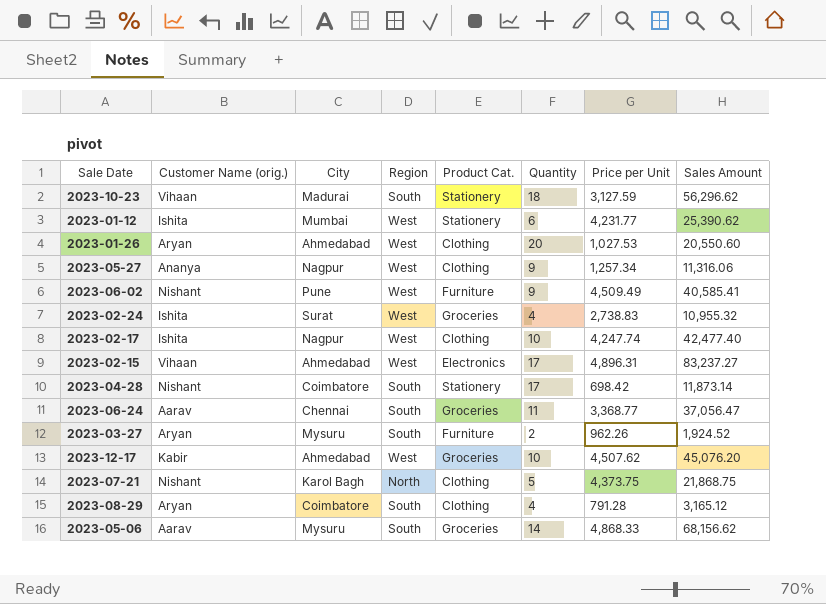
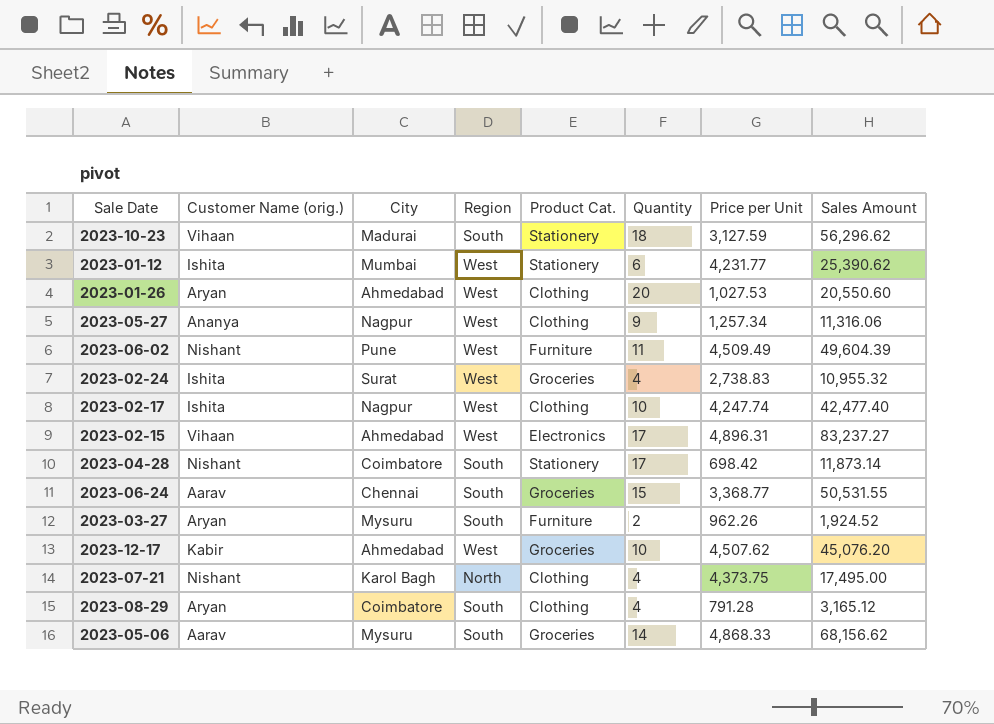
2023-06-02 | Quantity: 9 -> 11
2023-06-02 | Sales Amount: 40,585.41 -> 49,604.39
2023-06-24 | Quantity: 11 -> 15
2023-06-24 | Sales Amount: 37,056.47 -> 50,531.55
2023-07-21 | Quantity: 5 -> 4
2023-07-21 | Sales Amount: 21,868.75 -> 17,495.00

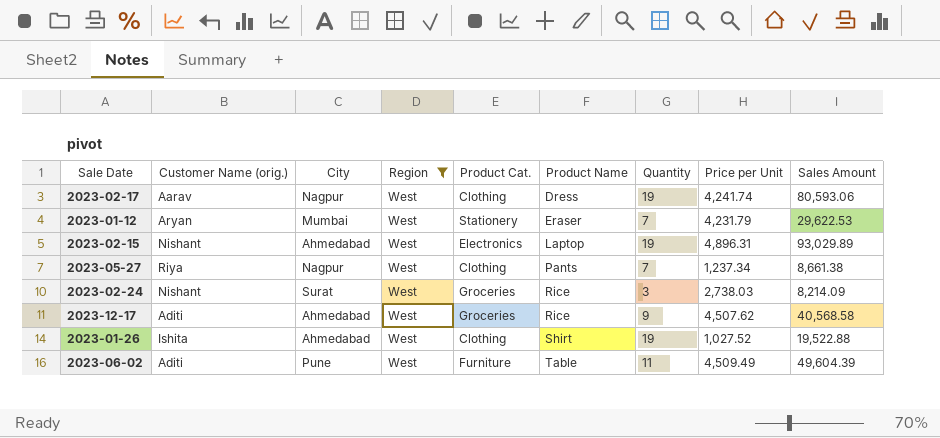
filter: none -> Region = West
row order: none -> Product Name ascending
column Product Name | position: none -> 6
2023-02-17 | Customer Name (orig.): Ishita -> Aarav
2023-02-17 | Quantity: 10 -> 19
2023-02-17 | Price per Unit: 4,247.74 -> 4,241.74
2023-02-17 | Sales Amount: 42,477.40 -> 80,593.06
2023-01-12 | Customer Name (orig.): Ishita -> Aryan
2023-01-12 | Quantity: 6 -> 7
2023-01-12 | Price per Unit: 4,231.77 -> 4,231.79
2023-01-12 | Sales Amount: 25,390.62 -> 29,622.53
2023-02-15 | Customer Name (orig.): Vihaan -> Nishant
2023-02-15 | Quantity: 17 -> 19
2023-02-15 | Sales Amount: 83,237.27 -> 93,029.89
2023-05-27 | Customer Name (orig.): Ananya -> Riya
2023-05-27 | Quantity: 9 -> 7
2023-05-27 | Price per Unit: 1,257.34 -> 1,237.34
2023-05-27 | Sales Amount: 11,316.06 -> 8,661.38
2023-02-24 | Customer Name (orig.): Ishita -> Nishant
2023-02-24 | Quantity: 4 -> 3
2023-02-24 | Price per Unit: 2,738.83 -> 2,738.03
2023-02-24 | Sales Amount: 10,955.32 -> 8,214.09
2023-12-17 | Customer Name (orig.): Kabir -> Aditi
2023-12-17 | Quantity: 10 -> 9
2023-12-17 | Sales Amount: 45,076.20 -> 40,568.58
2023-01-26 | Customer Name (orig.): Aryan -> Ishita
2023-01-26 | Quantity: 20 -> 19
2023-01-26 | Price per Unit: 1,027.53 -> 1,027.52
2023-01-26 | Sales Amount: 20,550.60 -> 19,522.88
2023-06-02 | Customer Name (orig.): Nishant -> Aditi

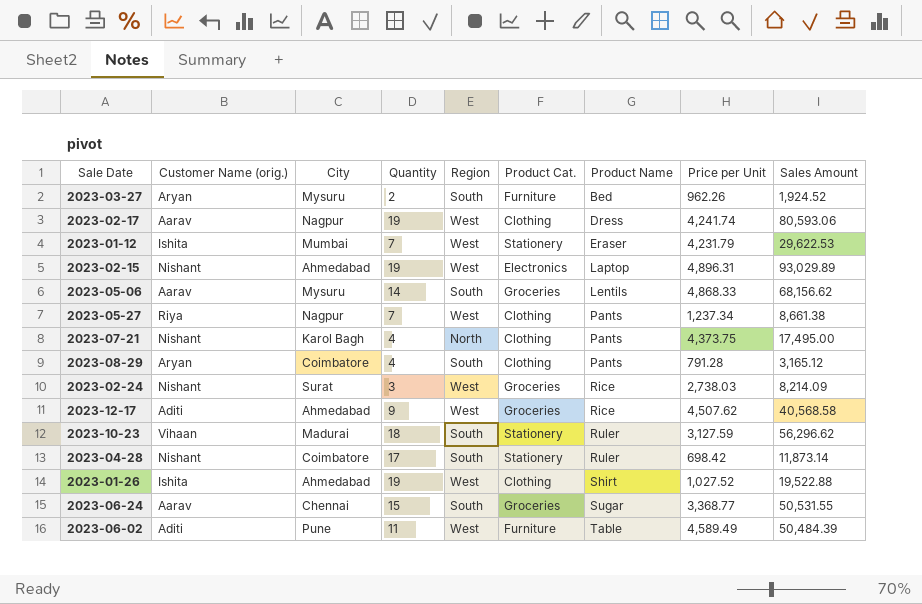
filter: Region = West -> none
column Quantity | position: 7 -> 4
2023-01-12 | Customer Name (orig.): Aryan -> Ishita
2023-06-02 | Price per Unit: 4,509.49 -> 4,589.49
2023-06-02 | Sales Amount: 49,604.39 -> 50,484.39

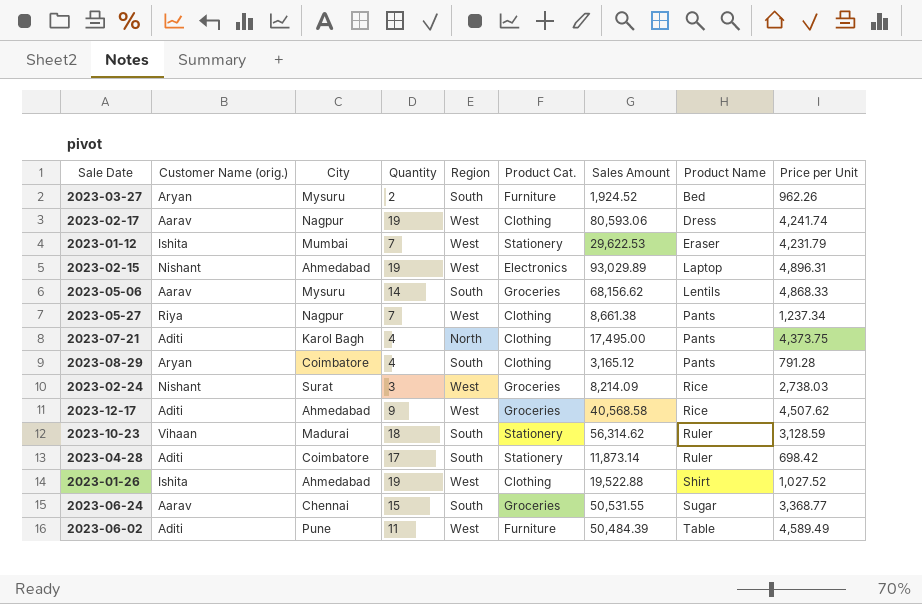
column Sales Amount | position: 9 -> 7
2023-07-21 | Customer Name (orig.): Nishant -> Aditi
2023-10-23 | Sales Amount: 56,296.62 -> 56,314.62
2023-10-23 | Price per Unit: 3,127.59 -> 3,128.59
2023-04-28 | Customer Name (orig.): Nishant -> Aditi

